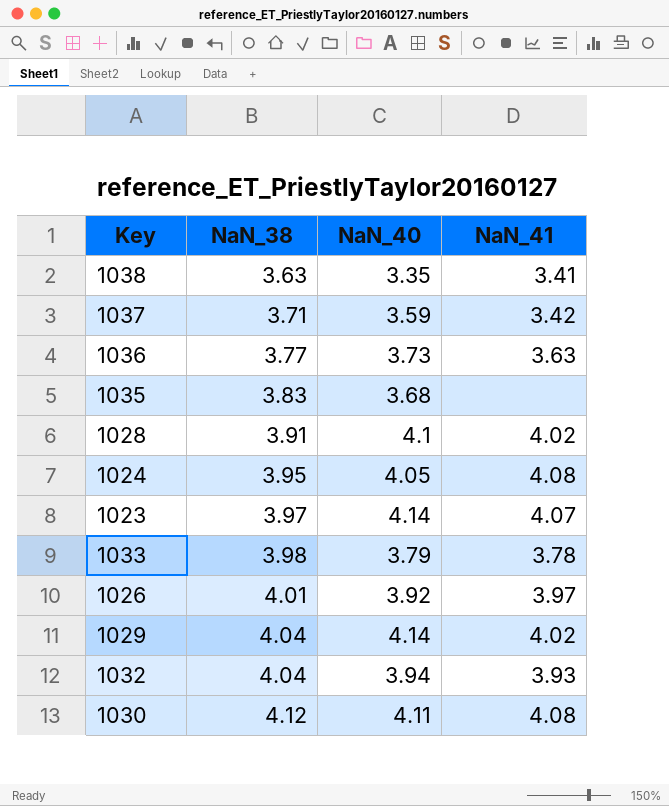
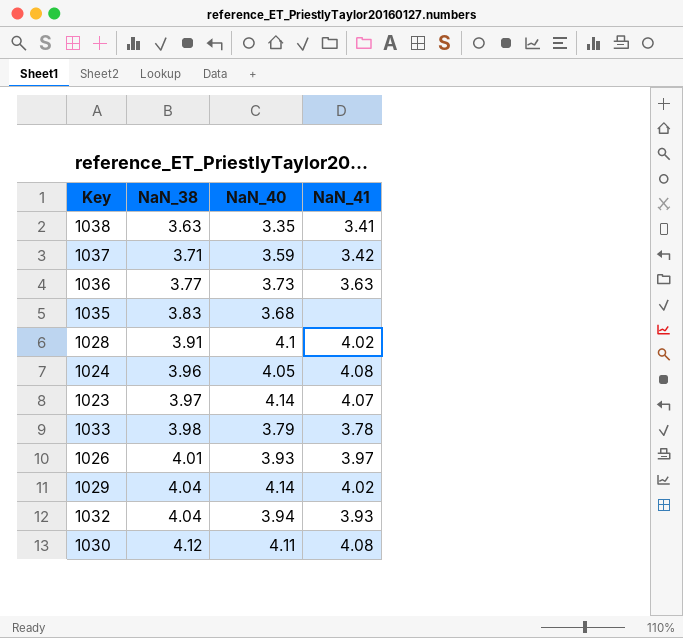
1024 | NaN_38: 3.95 -> 3.96
1026 | NaN_40: 3.92 -> 3.93

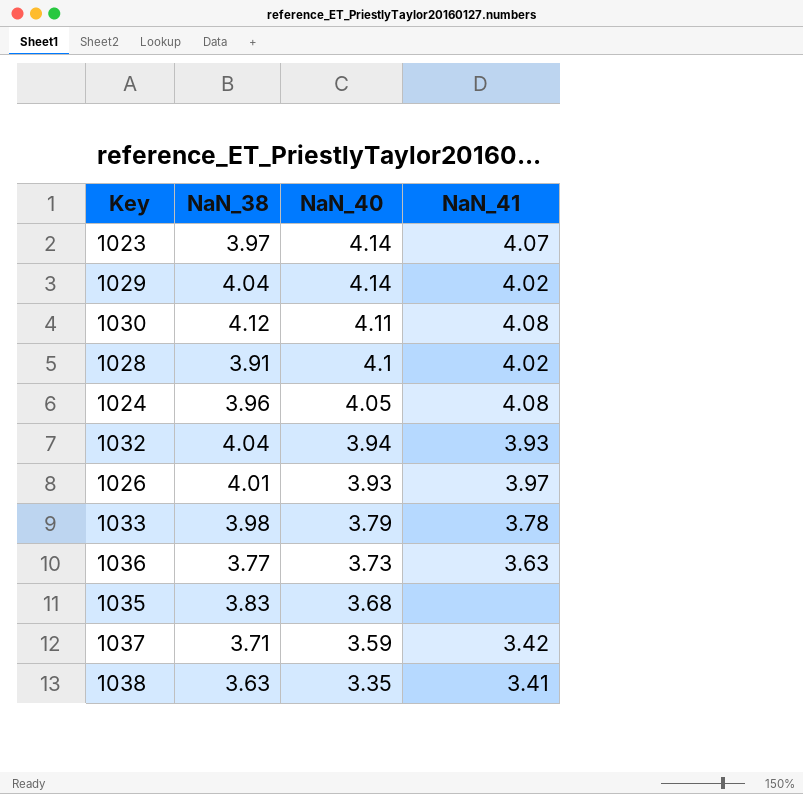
row order: NaN_38 ascending -> NaN_40 descending

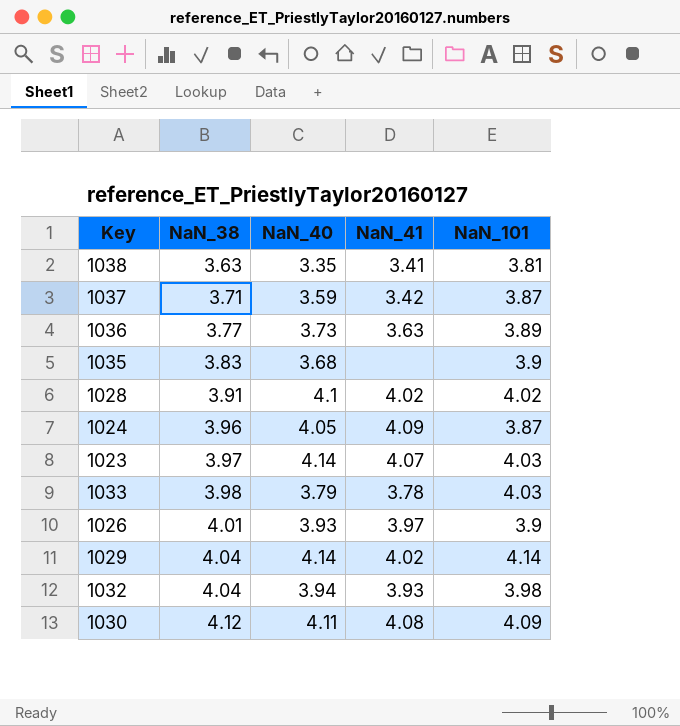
row order: NaN_40 descending -> NaN_38 ascending
column NaN_101 | position: none -> 5
1024 | NaN_41: 4.08 -> 4.09

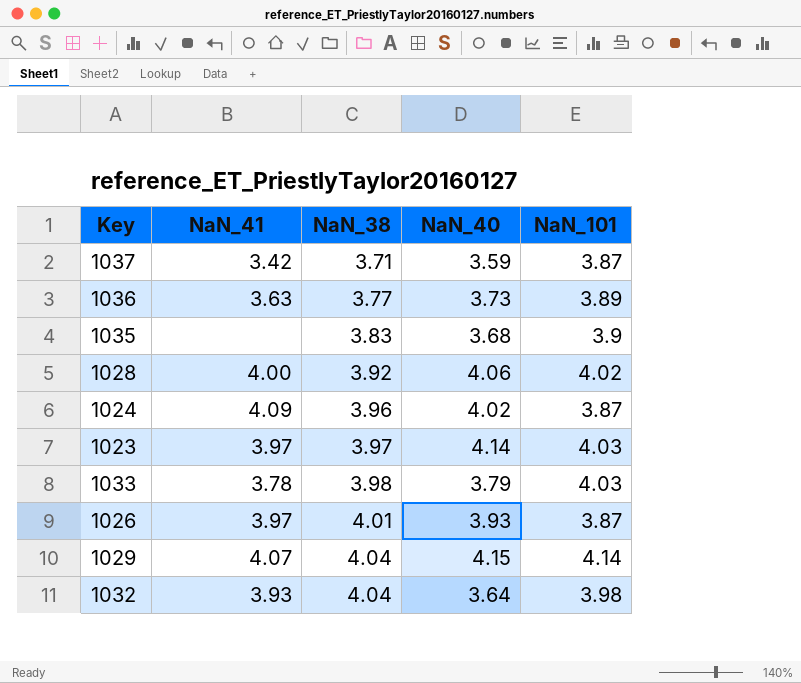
column NaN_41 | position: 4 -> 2
row 1038: 3.63 | 3.35 | 3.41 | 3.81 -> none
row 1030: 4.12 | 4.11 | 4.08 | 4.09 -> none
1028 | NaN_41: 4.02 -> 4.00
1028 | NaN_38: 3.91 -> 3.92
1028 | NaN_40: 4.1 -> 4.06
1024 | NaN_40: 4.05 -> 4.02
1023 | NaN_41: 4.07 -> 3.97
1026 | NaN_101: 3.9 -> 3.87
1029 | NaN_41: 4.02 -> 4.07
1029 | NaN_40: 4.14 -> 4.15
1032 | NaN_40: 3.94 -> 3.64

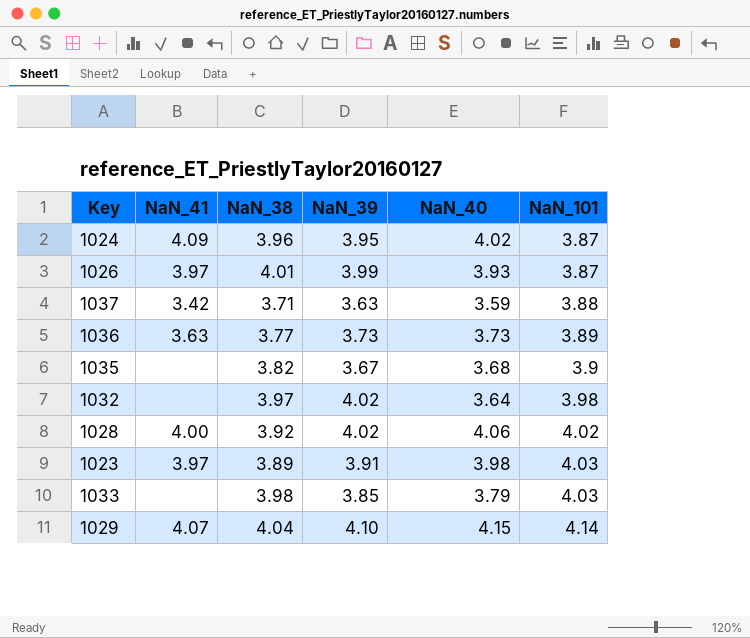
row order: NaN_38 ascending -> NaN_101 ascending
column NaN_39 | position: none -> 4
1037 | NaN_101: 3.87 -> 3.88
1035 | NaN_38: 3.83 -> 3.82
1032 | NaN_41: 3.93 -> none
1032 | NaN_38: 4.04 -> 3.97
1023 | NaN_38: 3.97 -> 3.89
1023 | NaN_40: 4.14 -> 3.98
1033 | NaN_41: 3.78 -> none

